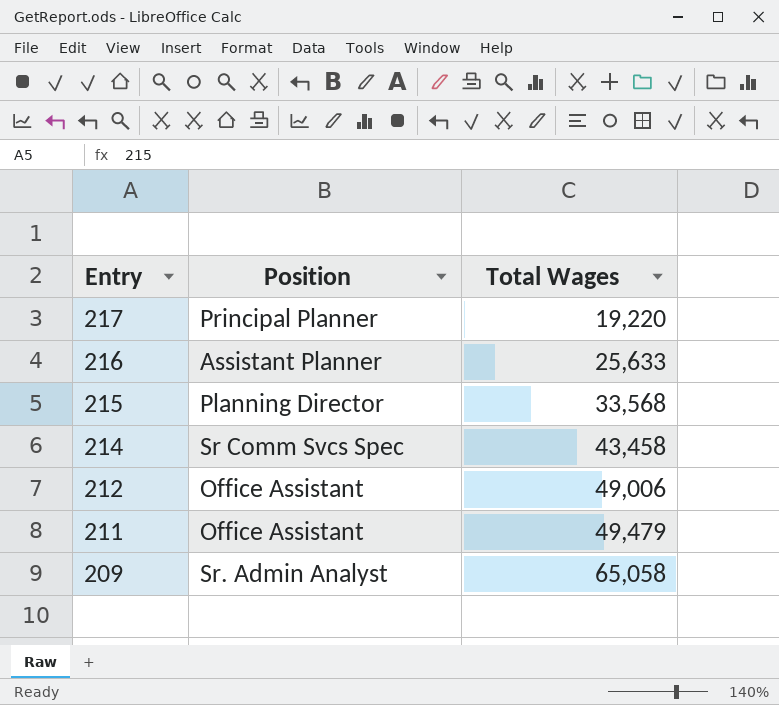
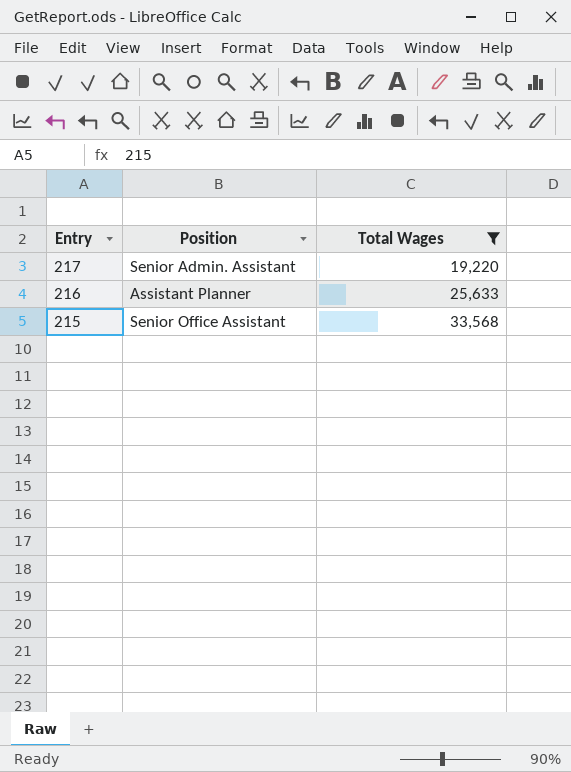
filter: none -> Total Wages <= 33,568
217 | Position: Principal Planner -> Senior Admin. Assistant
215 | Position: Planning Director -> Senior Office Assistant

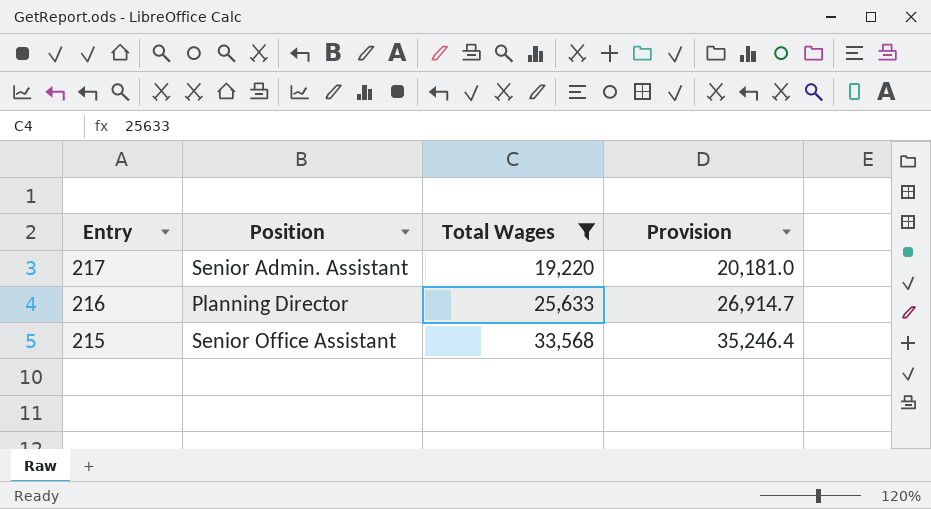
column Provision | formula: none -> [Total Wages] * 1.05
216 | Position: Assistant Planner -> Planning Director

